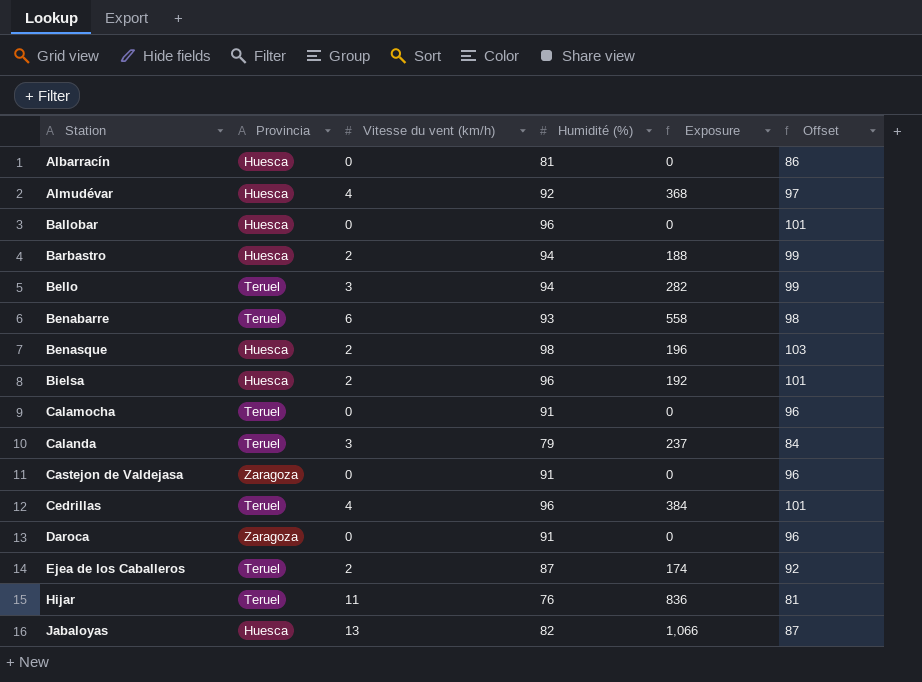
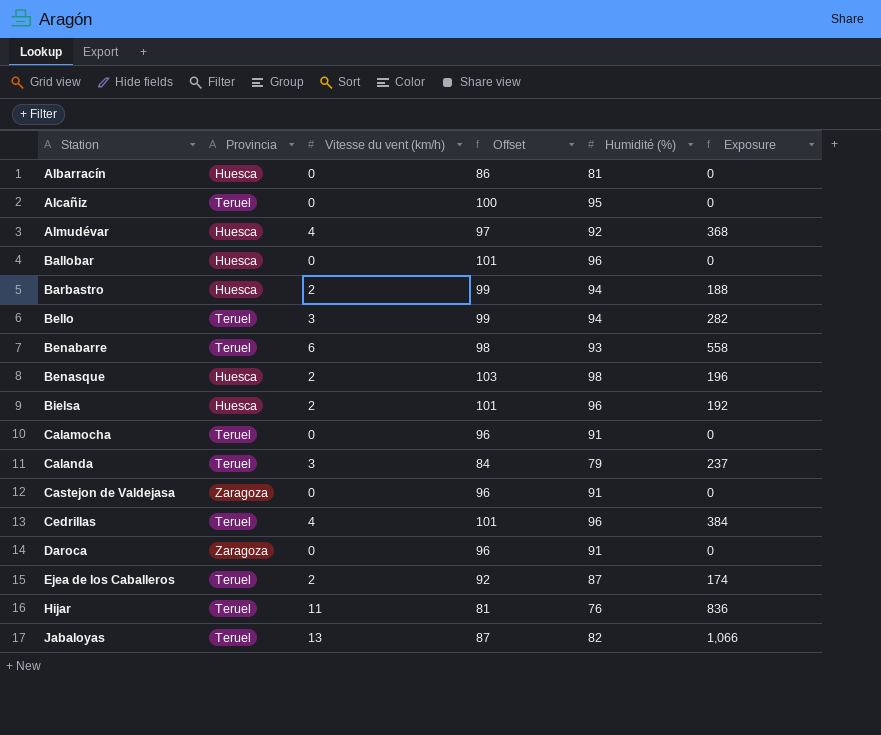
column Offset | position: 6 -> 4
row Alcañiz: none -> Teruel | 0 | 100 | 95 | 0
Jabaloyas | Provincia: Huesca -> Teruel

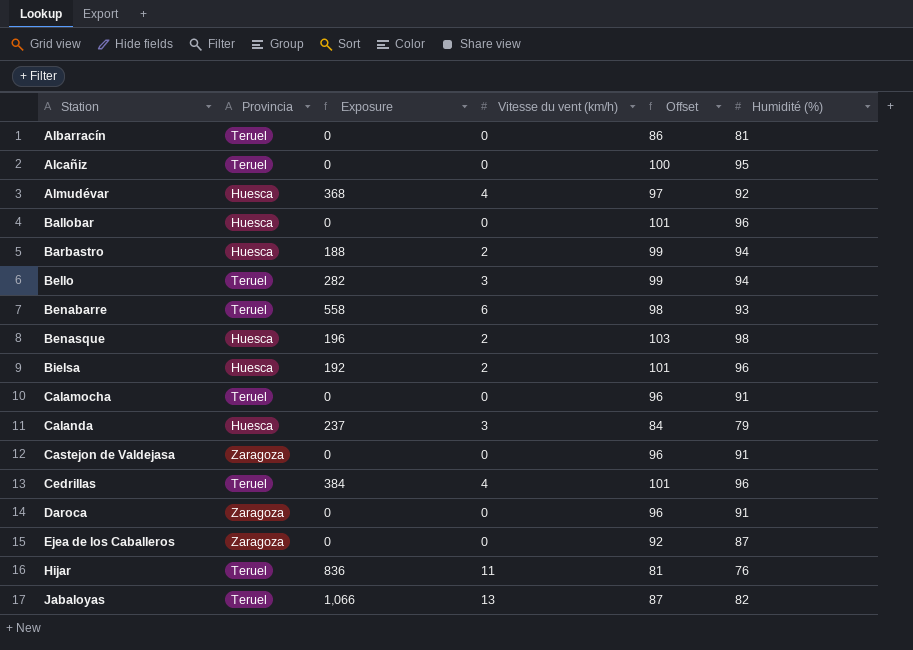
column Exposure | position: 6 -> 3
Albarracín | Provincia: Huesca -> Teruel
Calanda | Provincia: Teruel -> Huesca
Ejea de los Caballeros | Provincia: Teruel -> Zaragoza
Ejea de los Caballeros | Exposure: 174 -> 0
Ejea de los Caballeros | Vitesse du vent (km/h): 2 -> 0

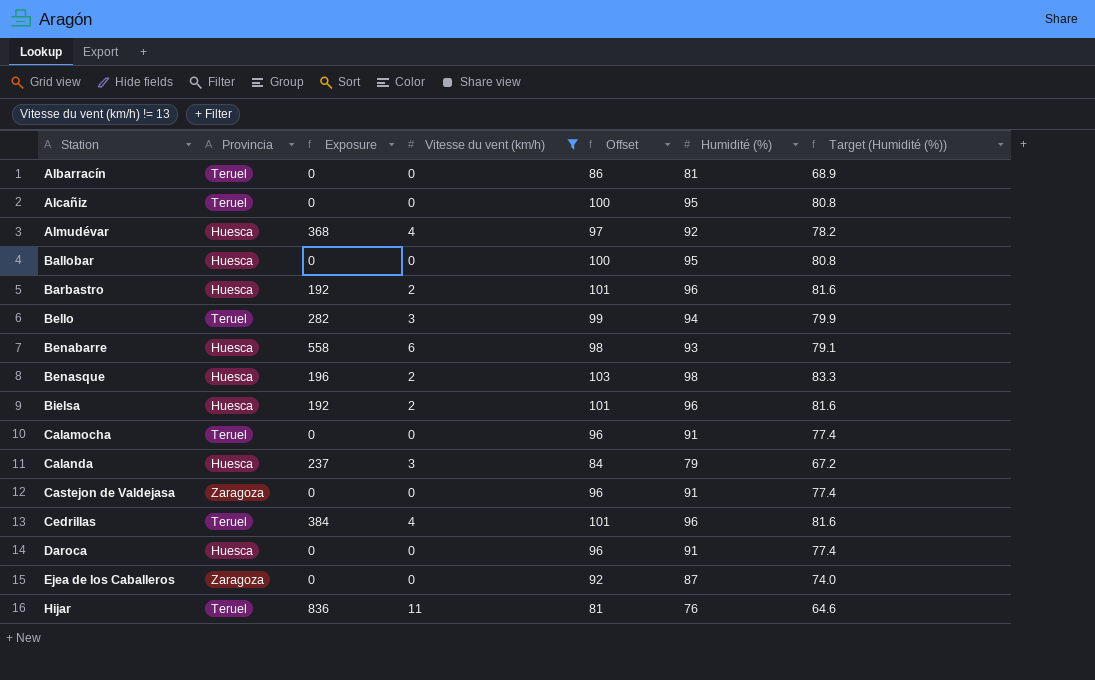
filter: none -> Vitesse du vent (km/h) != 13
column Target (Humidité (%)) | formula: none -> [Humidité (%)] * 0.85
Ballobar | Offset: 101 -> 100
Ballobar | Humidité (%): 96 -> 95
Barbastro | Exposure: 188 -> 192
Barbastro | Offset: 99 -> 101
Barbastro | Humidité (%): 94 -> 96
Benabarre | Provincia: Teruel -> Huesca
Daroca | Provincia: Zaragoza -> Huesca

